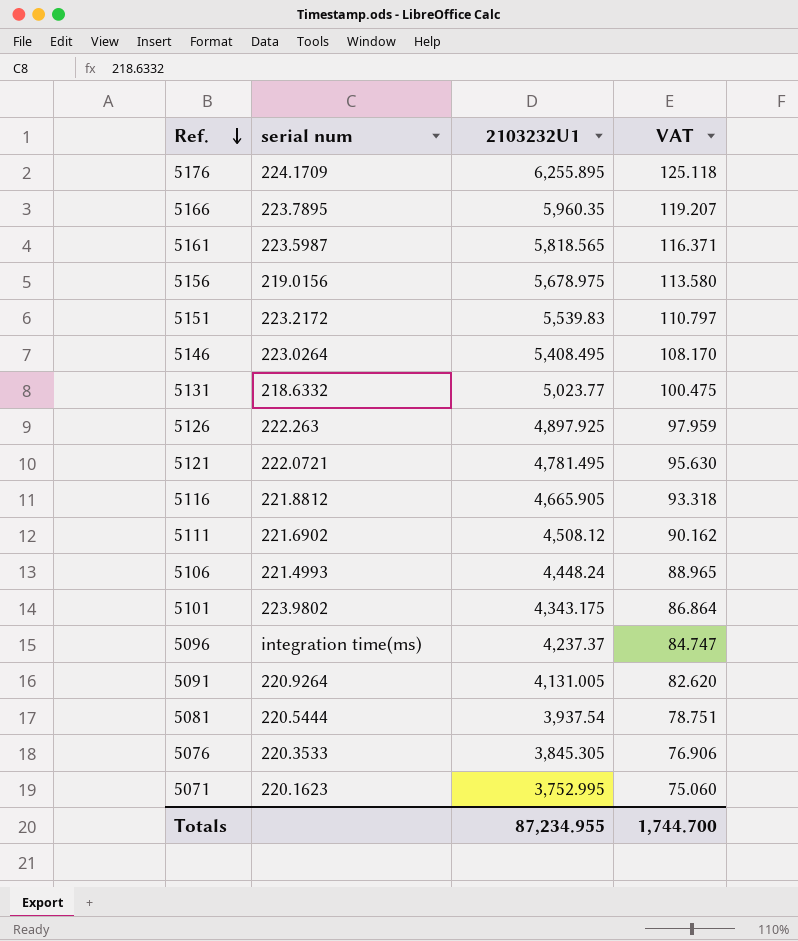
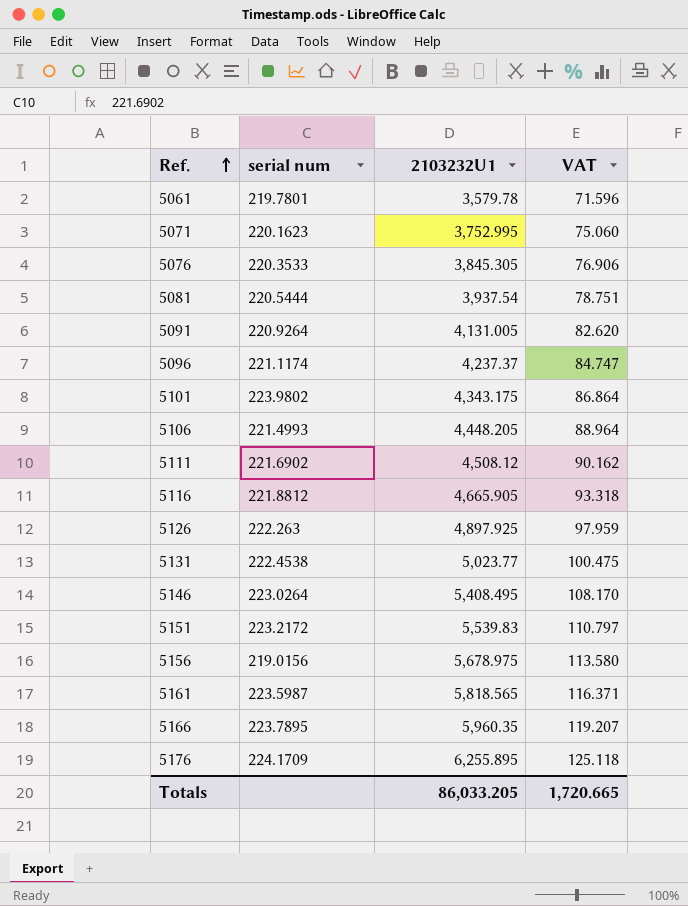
row order: Ref. descending -> Ref. ascending
row 5121: 222.0721 | 4,781.495 | 95.630 -> none
row 5061: none -> 219.7801 | 3,579.78 | 71.596
5096 | serial num: integration time(ms) -> 221.1174
5106 | 2103232U1: 4,448.24 -> 4,448.205
5106 | VAT: 88.965 -> 88.964
5131 | serial num: 218.6332 -> 222.4538
Totals | 2103232U1: 87,234.955 -> 86,033.205
Totals | VAT: 1,744.700 -> 1,720.665

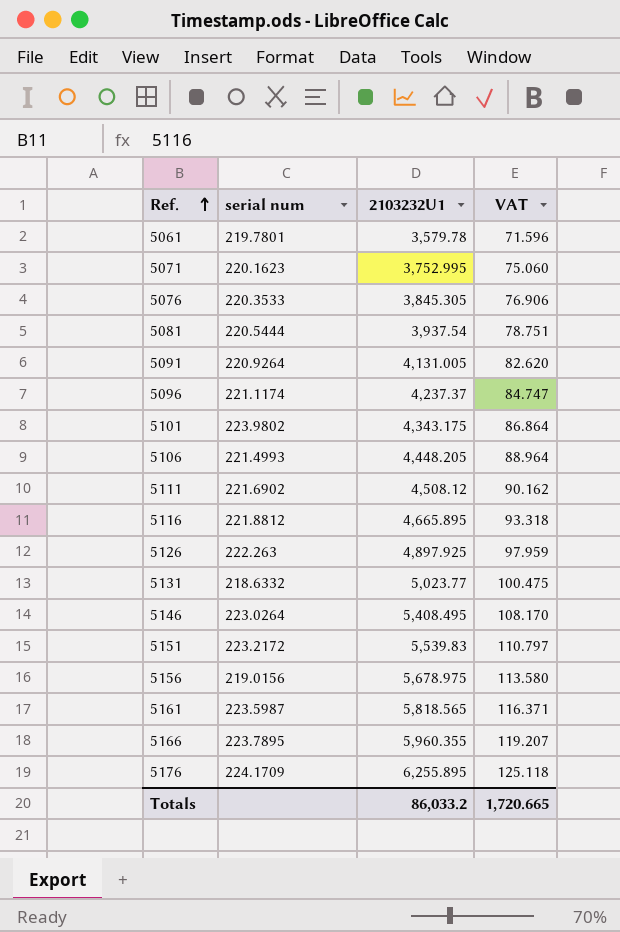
5116 | 2103232U1: 4,665.905 -> 4,665.895
5131 | serial num: 222.4538 -> 218.6332
5166 | 2103232U1: 5,960.35 -> 5,960.355
Totals | 2103232U1: 86,033.205 -> 86,033.2

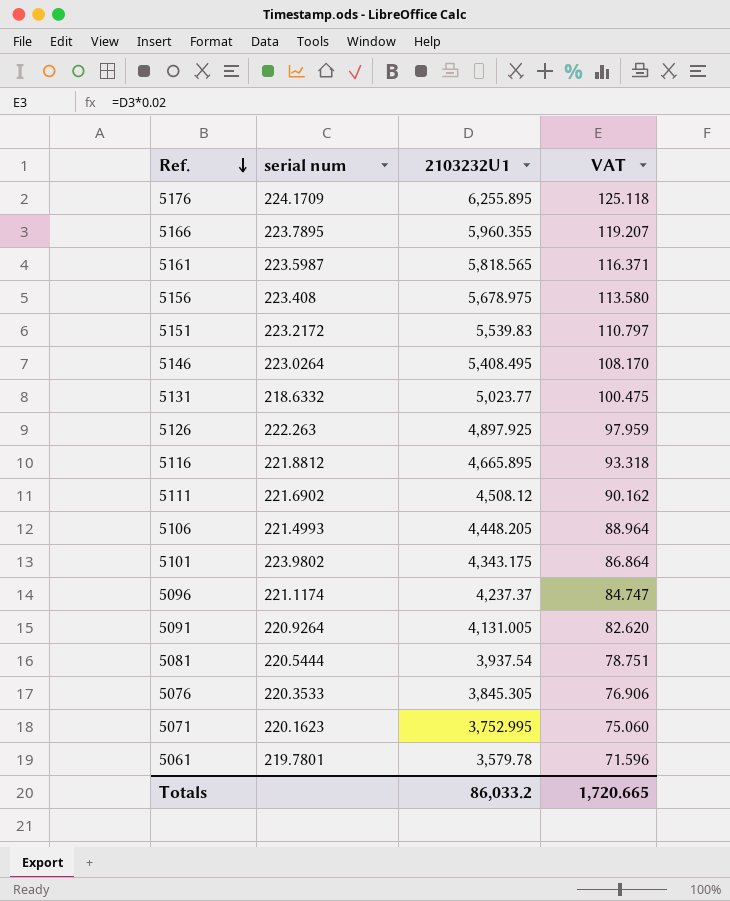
row order: Ref. ascending -> Ref. descending
5156 | serial num: 219.0156 -> 223.408

